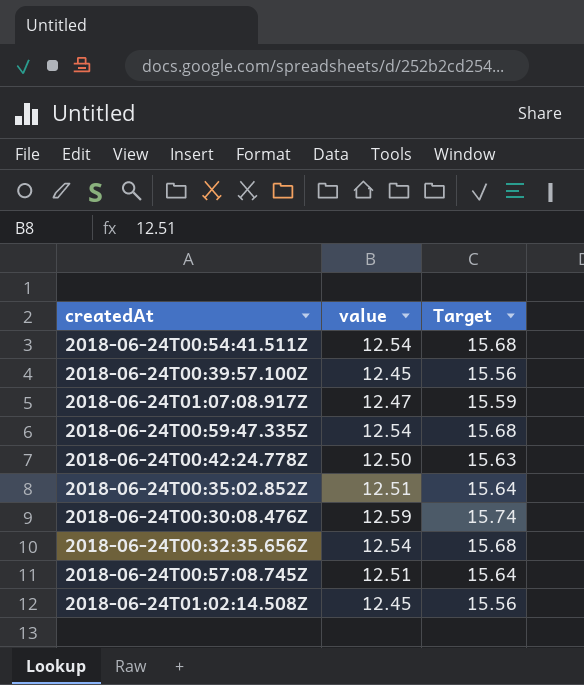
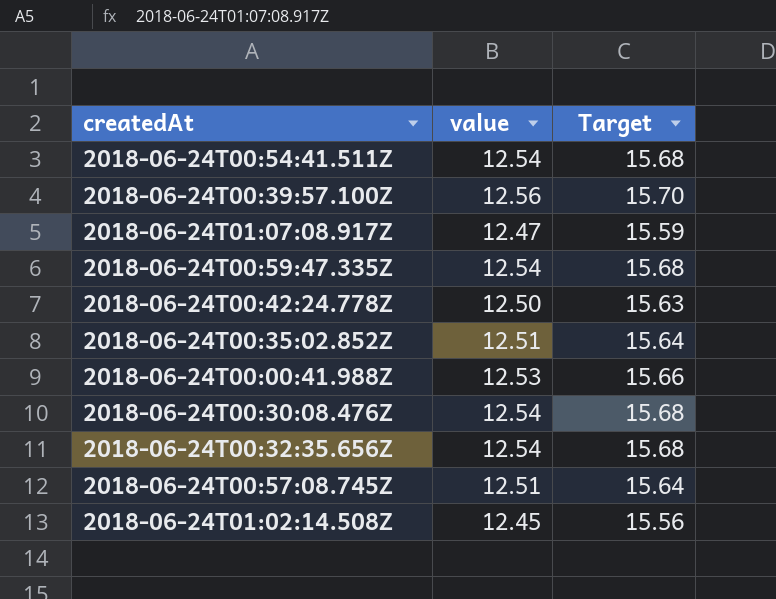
2018-06-24T00:39:57.100Z | value: 12.45 -> 12.56
2018-06-24T00:39:57.100Z | Target: 15.56 -> 15.70
row 2018-06-24T00:00:41.988Z: none -> 12.53 | 15.66
2018-06-24T00:30:08.476Z | value: 12.59 -> 12.54
2018-06-24T00:30:08.476Z | Target: 15.74 -> 15.68

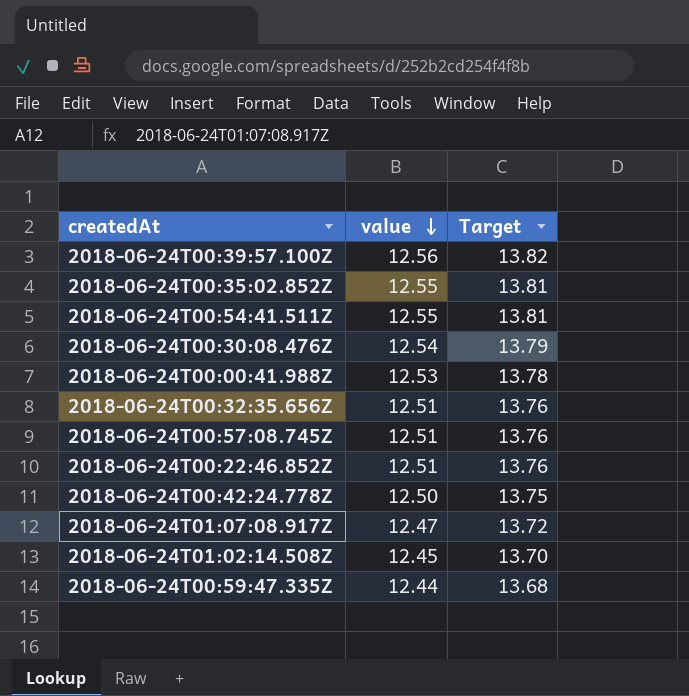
row order: none -> value descending
column Target | formula: [value] * 1.25 -> [value] * 1.1
2018-06-24T00:35:02.852Z | value: 12.51 -> 12.55
2018-06-24T00:54:41.511Z | value: 12.54 -> 12.55
2018-06-24T00:32:35.656Z | value: 12.54 -> 12.51
row 2018-06-24T00:22:46.852Z: none -> 12.51 | 13.76
2018-06-24T00:59:47.335Z | value: 12.54 -> 12.44

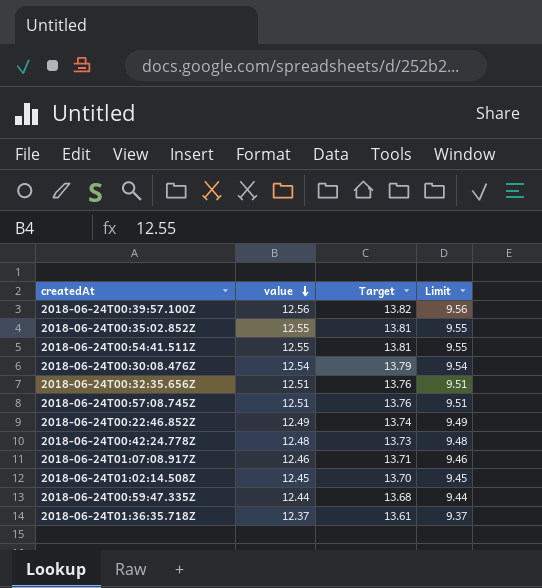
column Limit | formula: none -> [value] - 3
row 2018-06-24T00:00:41.988Z: 12.53 | 13.78 -> none
2018-06-24T00:22:46.852Z | value: 12.51 -> 12.49
2018-06-24T00:22:46.852Z | Target: 13.76 -> 13.74
2018-06-24T00:42:24.778Z | value: 12.50 -> 12.48
2018-06-24T00:42:24.778Z | Target: 13.75 -> 13.73
2018-06-24T01:07:08.917Z | value: 12.47 -> 12.46
2018-06-24T01:07:08.917Z | Target: 13.72 -> 13.71
row 2018-06-24T01:36:35.718Z: none -> 12.37 | 13.61 | 9.37

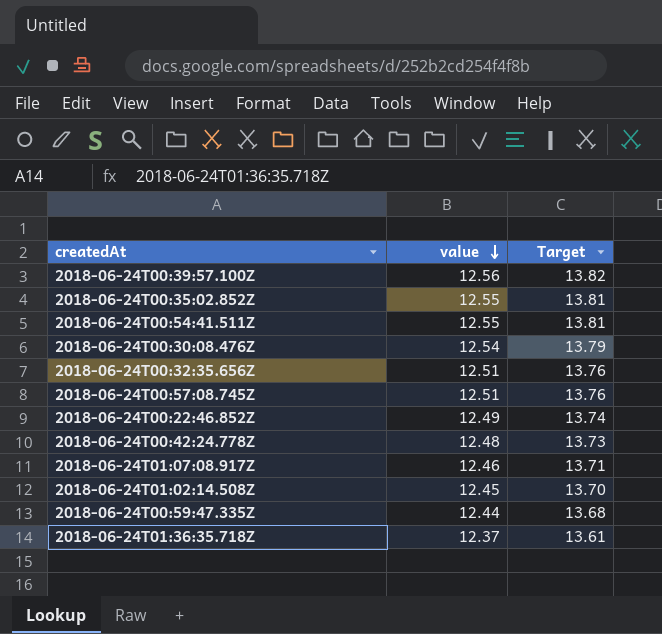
column Limit | formula: [value] - 3 -> none

